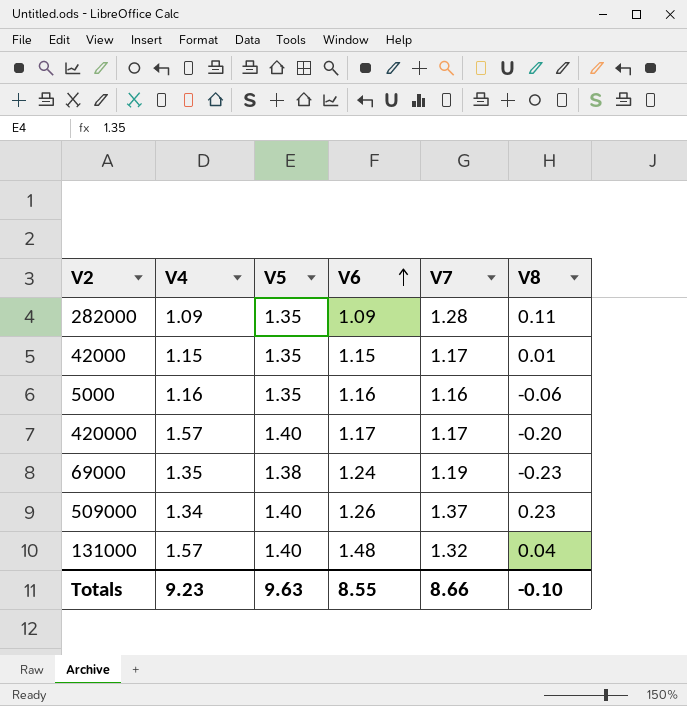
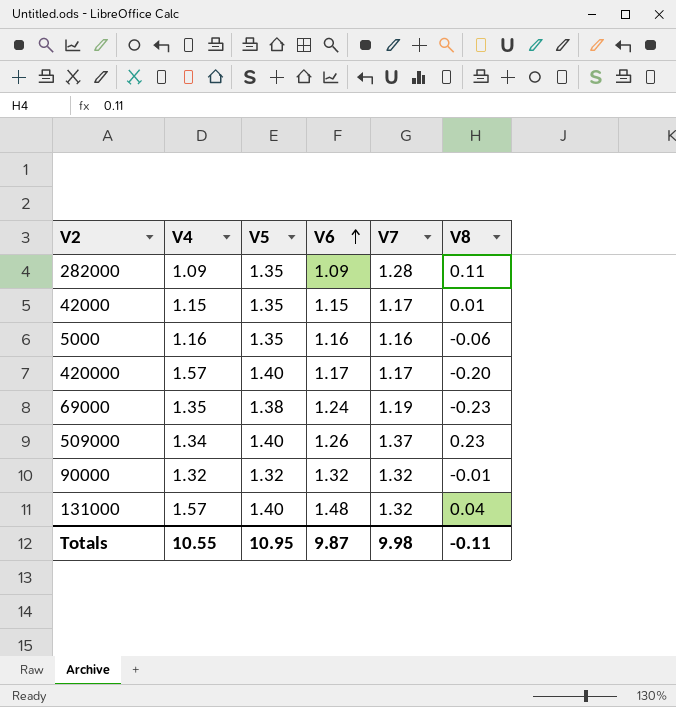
row 90000: none -> 1.32 | 1.32 | 1.32 | 1.32 | -0.01
Totals | V4: 9.23 -> 10.55
Totals | V5: 9.63 -> 10.95
Totals | V6: 8.55 -> 9.87
Totals | V7: 8.66 -> 9.98
Totals | V8: -0.10 -> -0.11

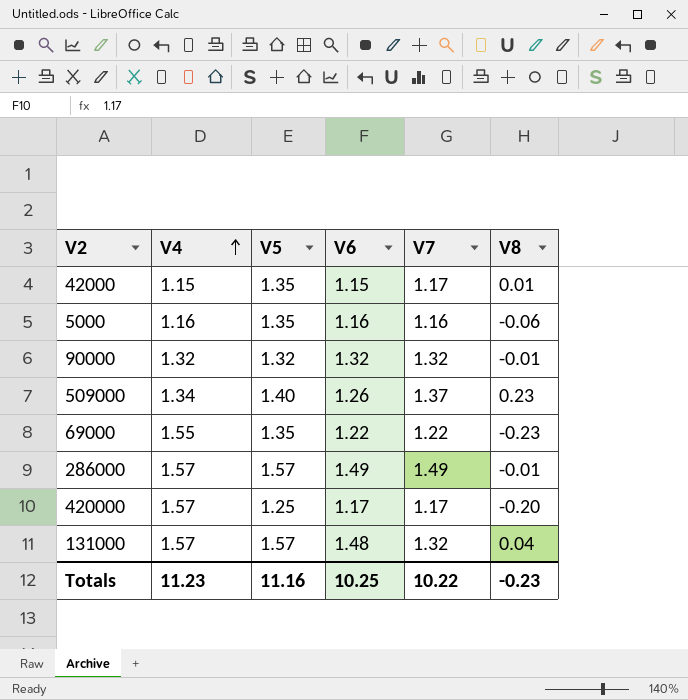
row order: V6 ascending -> V4 ascending
row 282000: 1.09 | 1.35 | 1.09 | 1.28 | 0.11 -> none
69000 | V4: 1.35 -> 1.55
69000 | V5: 1.38 -> 1.35
69000 | V6: 1.24 -> 1.22
69000 | V7: 1.19 -> 1.22
row 286000: none -> 1.57 | 1.57 | 1.49 | 1.49 | -0.01
420000 | V5: 1.40 -> 1.25
131000 | V5: 1.40 -> 1.57
Totals | V4: 10.55 -> 11.23
Totals | V5: 10.95 -> 11.16
Totals | V6: 9.87 -> 10.25
Totals | V7: 9.98 -> 10.22
Totals | V8: -0.11 -> -0.23

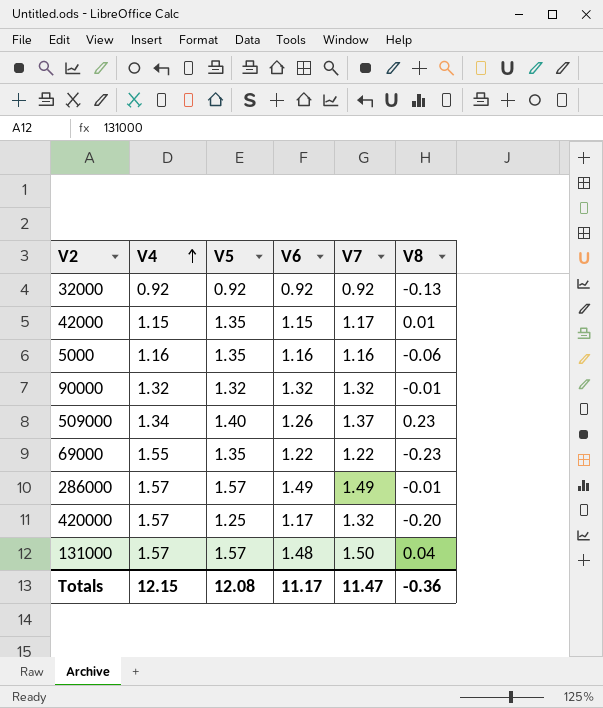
row 32000: none -> 0.92 | 0.92 | 0.92 | 0.92 | -0.13
420000 | V7: 1.17 -> 1.32
131000 | V7: 1.32 -> 1.50
Totals | V4: 11.23 -> 12.15
Totals | V5: 11.16 -> 12.08
Totals | V6: 10.25 -> 11.17
Totals | V7: 10.22 -> 11.47
Totals | V8: -0.23 -> -0.36

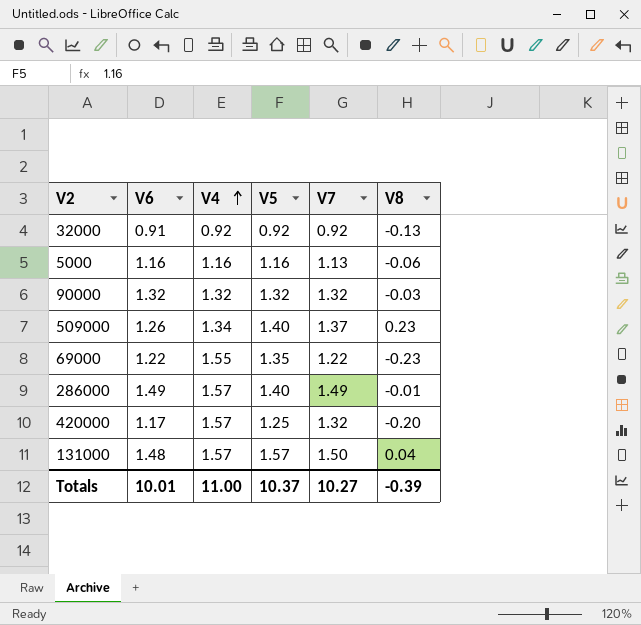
column V6 | position: 4 -> 2
row 42000: 1.15 | 1.35 | 1.15 | 1.17 | 0.01 -> none
32000 | V6: 0.92 -> 0.91
5000 | V5: 1.35 -> 1.16
5000 | V7: 1.16 -> 1.13
90000 | V8: -0.01 -> -0.03
286000 | V5: 1.57 -> 1.40
Totals | V6: 11.17 -> 10.01
Totals | V4: 12.15 -> 11.00
Totals | V5: 12.08 -> 10.37
Totals | V7: 11.47 -> 10.27
Totals | V8: -0.36 -> -0.39

